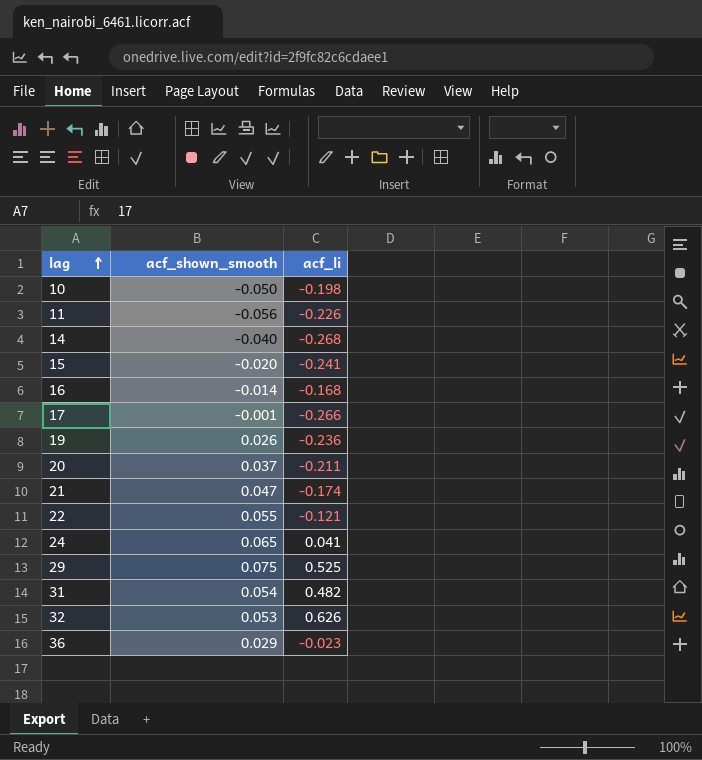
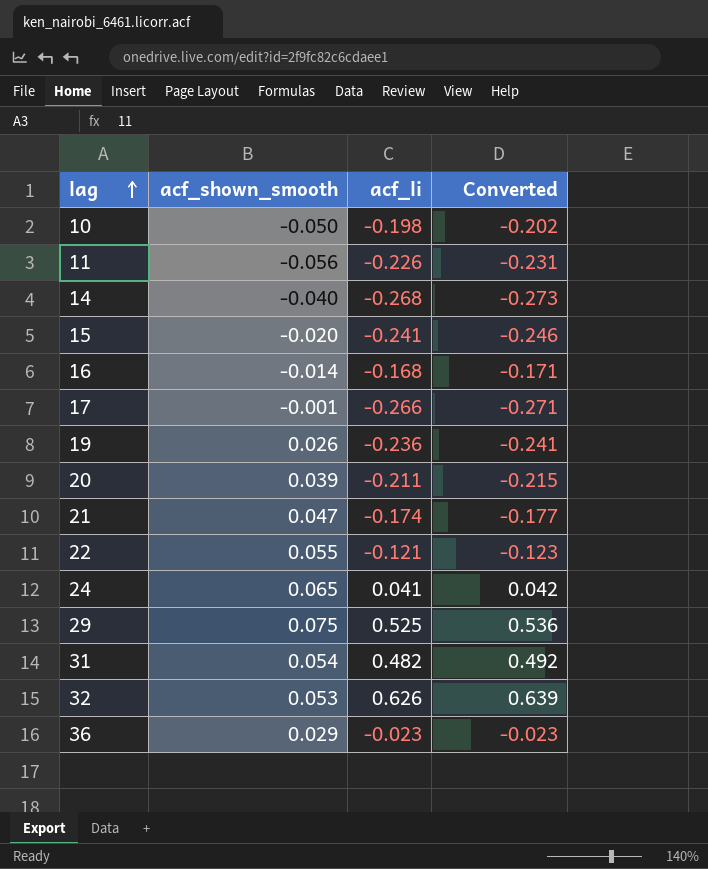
column Converted | formula: none -> [acf_li] * 1.02
20 | acf_shown_smooth: 0.037 -> 0.039

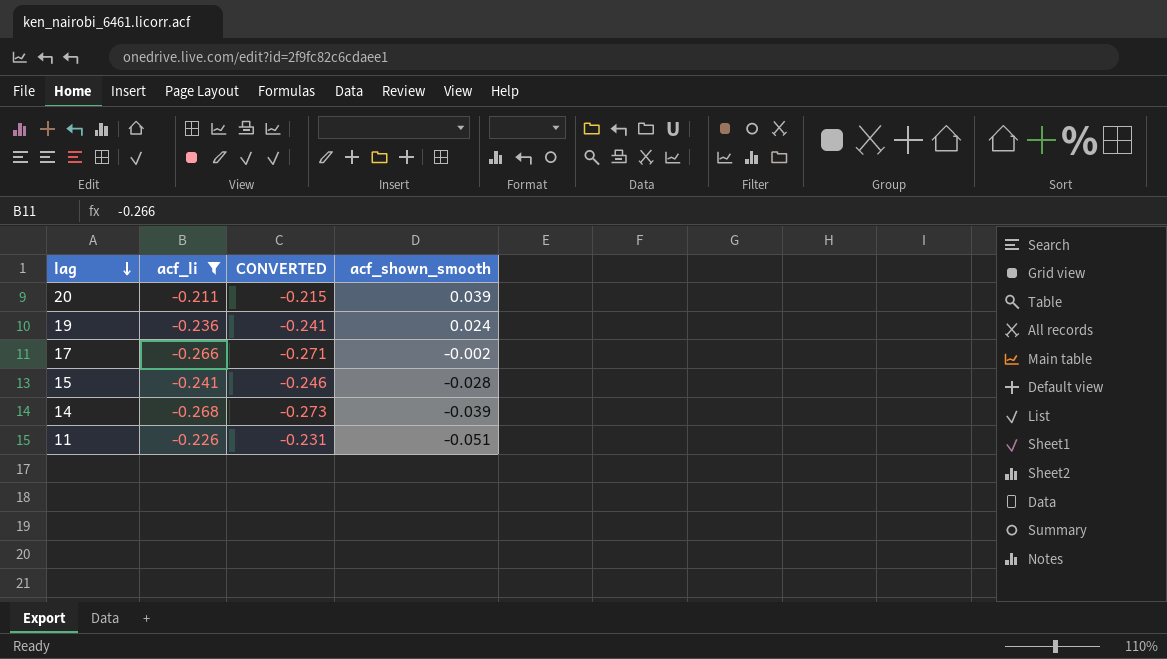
filter: none -> acf_li <= -0.211
row order: lag ascending -> lag descending
column name: Converted -> CONVERTED
column acf_shown_smooth | position: 2 -> 4
19 | acf_shown_smooth: 0.026 -> 0.024
17 | acf_shown_smooth: -0.001 -> -0.002
15 | acf_shown_smooth: -0.020 -> -0.028
14 | acf_shown_smooth: -0.040 -> -0.039
11 | acf_shown_smooth: -0.056 -> -0.051

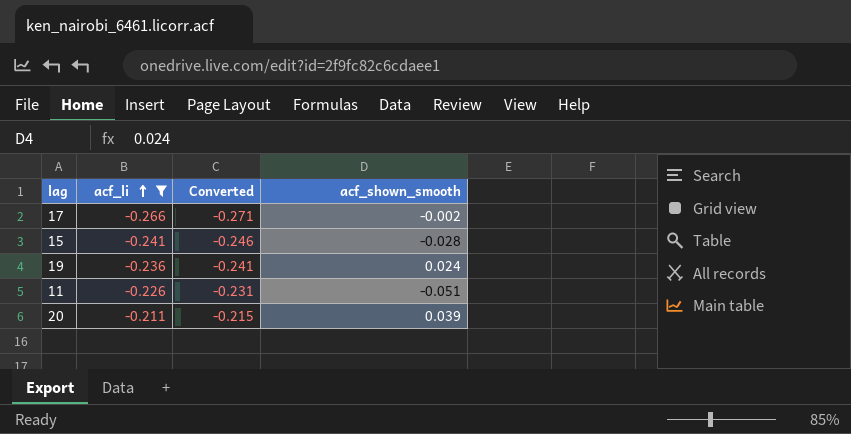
row order: lag descending -> acf_li ascending
column name: CONVERTED -> Converted
row 14: -0.268 | -0.273 | -0.039 -> none

